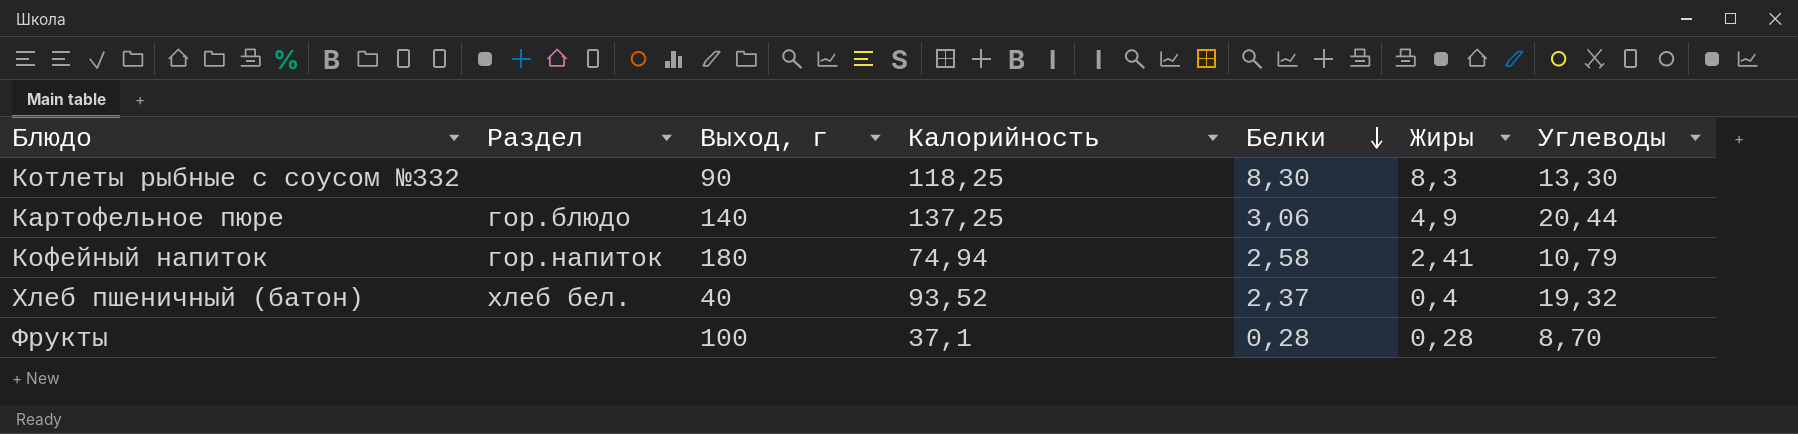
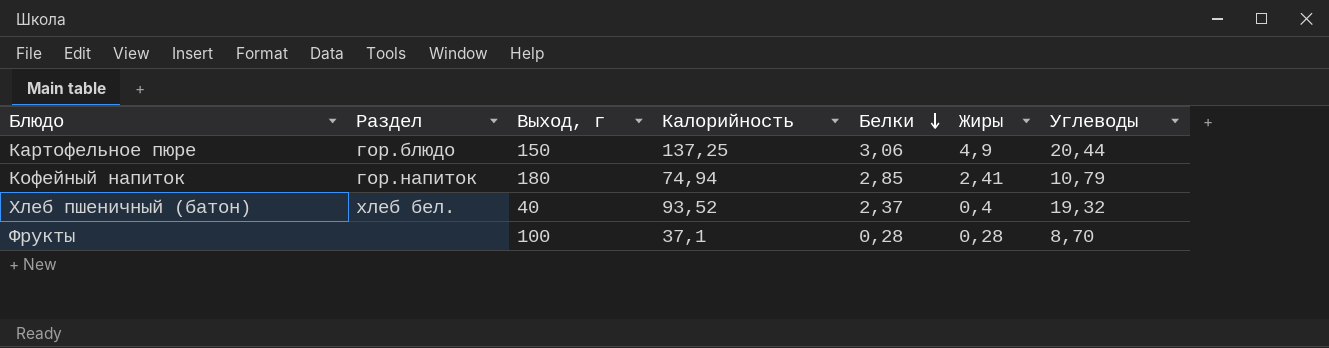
row Котлеты рыбные с соусом №332: none | 90 | 118,25 | 8,30 | 8,3 | 13,30 -> none
Картофельное пюре | Выход, г: 140 -> 150
Кофейный напиток | Белки: 2,58 -> 2,85

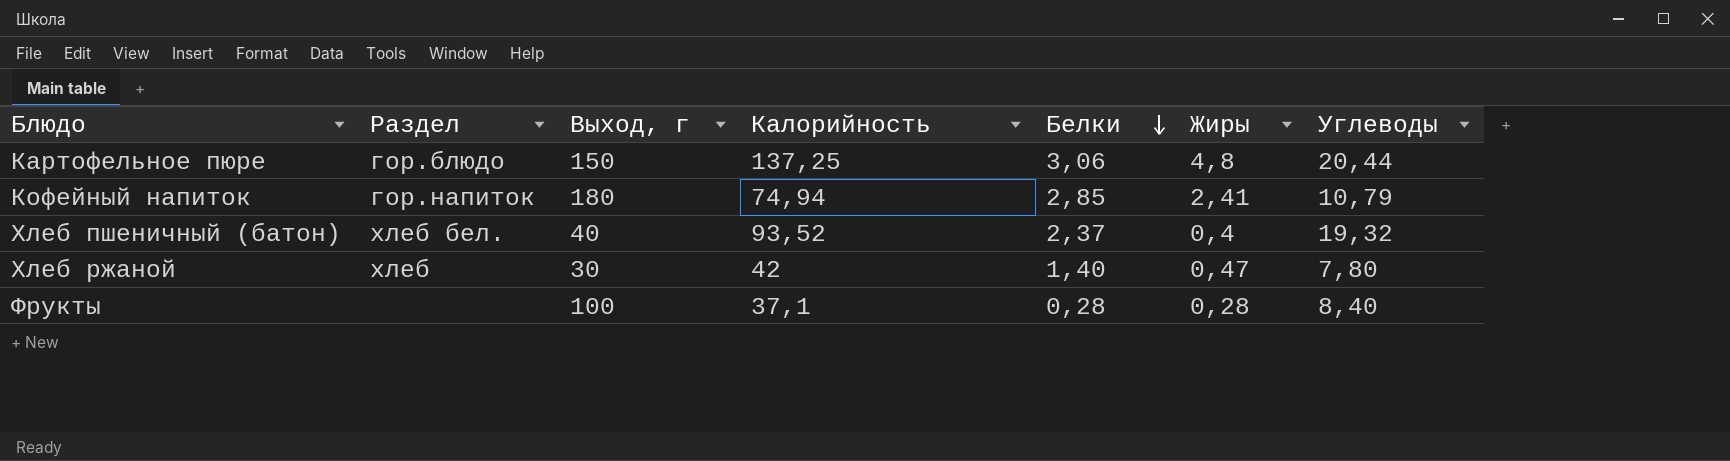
Картофельное пюре | Жиры: 4,9 -> 4,8
row Хлеб ржаной: none -> хлеб | 30 | 42 | 1,40 | 0,47 | 7,80
Фрукты | Углеводы: 8,70 -> 8,40

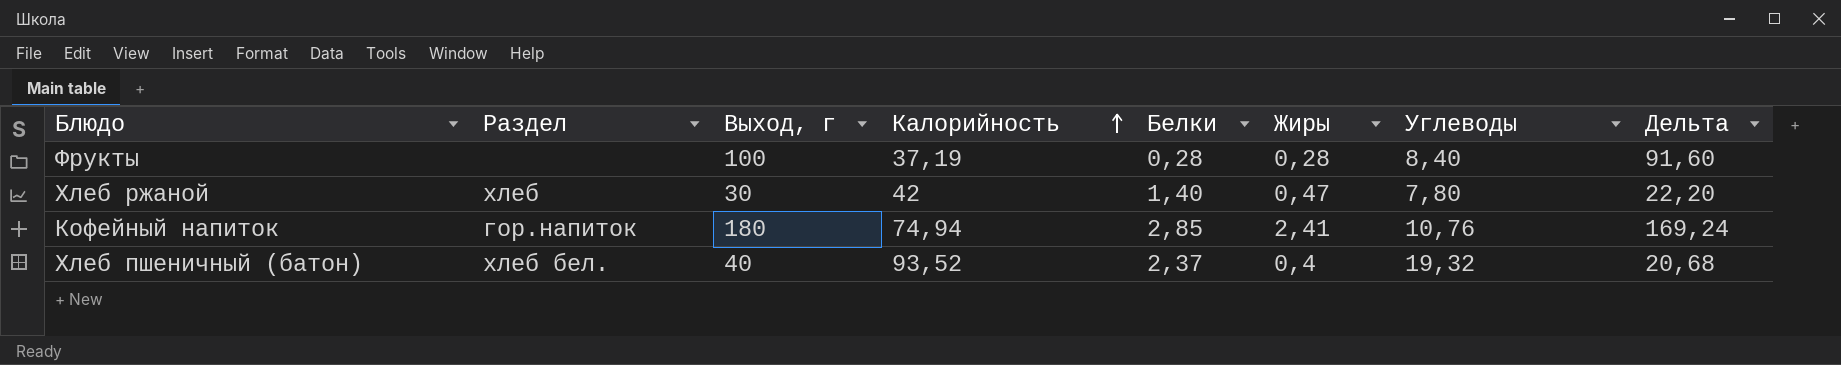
row order: Белки descending -> Калорийность ascending
column Дельта | formula: none -> [Выход, г] - [Углеводы]
row Картофельное пюре: гор.блюдо | 150 | 137,25 | 3,06 | 4,8 | 20,44 -> none
Фрукты | Калорийность: 37,1 -> 37,19
Кофейный напиток | Углеводы: 10,79 -> 10,76

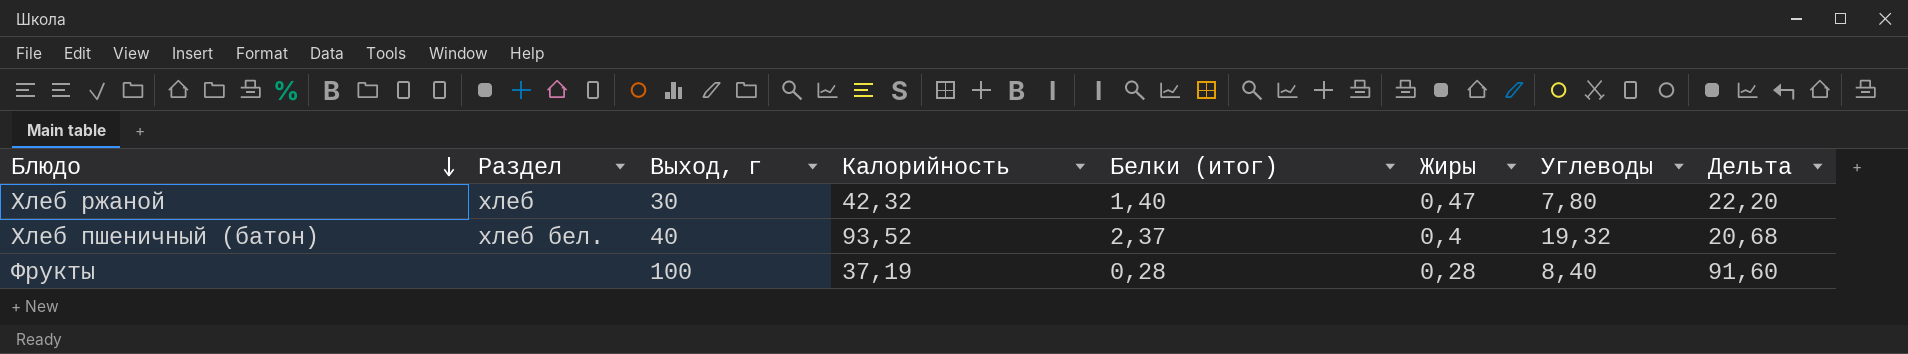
row order: Калорийность ascending -> Блюдо descending
column name: Белки -> Белки (итог)
row Кофейный напиток: гор.напиток | 180 | 74,94 | 2,85 | 2,41 | 10,76 | 169,24 -> none
Хлеб ржаной | Калорийность: 42 -> 42,32

